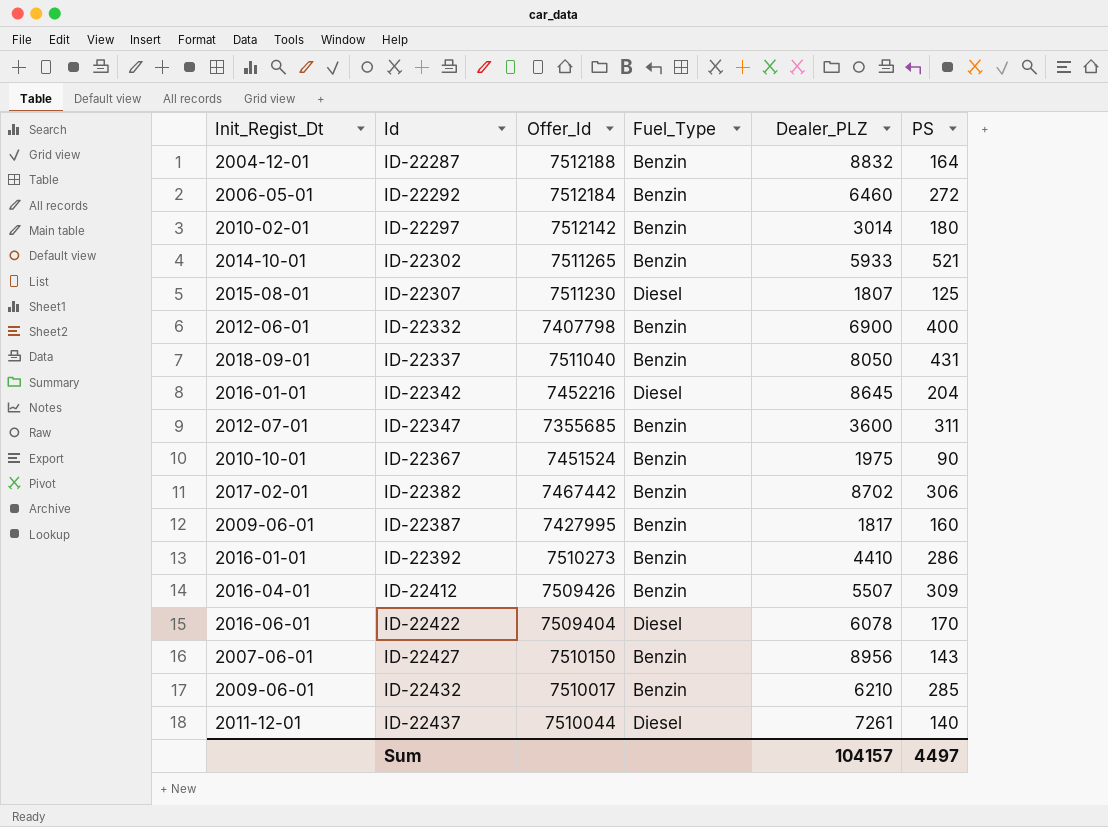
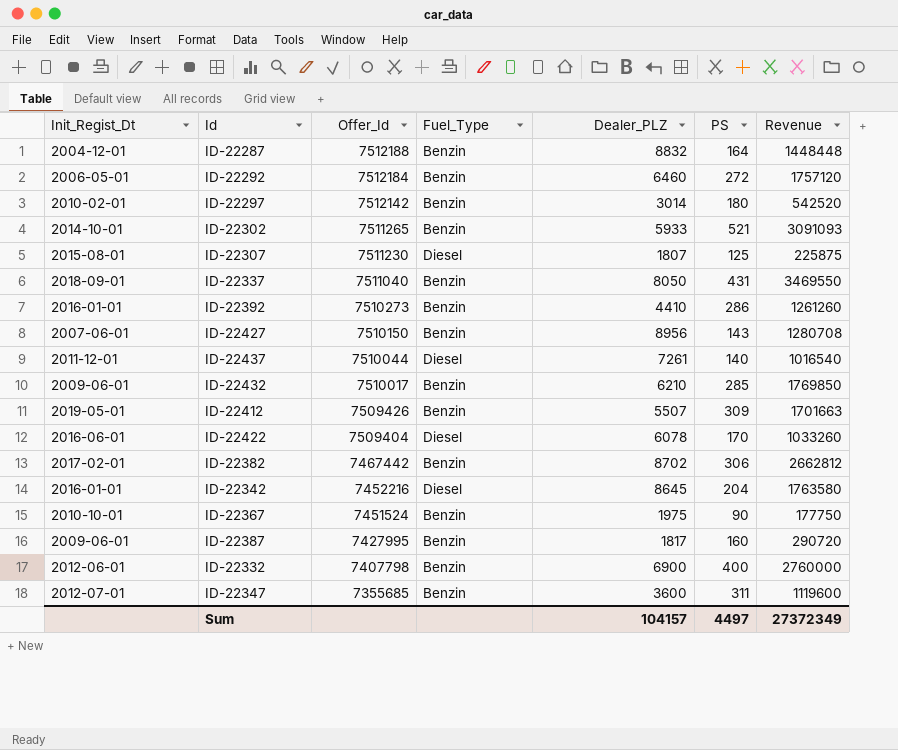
row order: Id ascending -> Offer_Id descending
column Revenue | formula: none -> [Dealer_PLZ] * [PS]
ID-22412 | Init_Regist_Dt: 2016-04-01 -> 2019-05-01

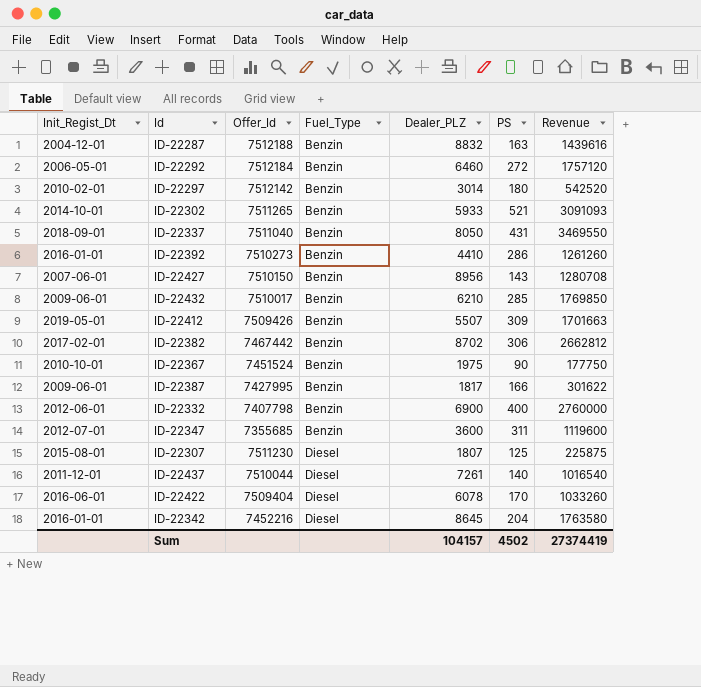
row order: Offer_Id descending -> Fuel_Type ascending
ID-22287 | PS: 164 -> 163
ID-22287 | Revenue: 1448448 -> 1439616
ID-22387 | PS: 160 -> 166
ID-22387 | Revenue: 290720 -> 301622
Sum | PS: 4497 -> 4502
Sum | Revenue: 27372349 -> 27374419

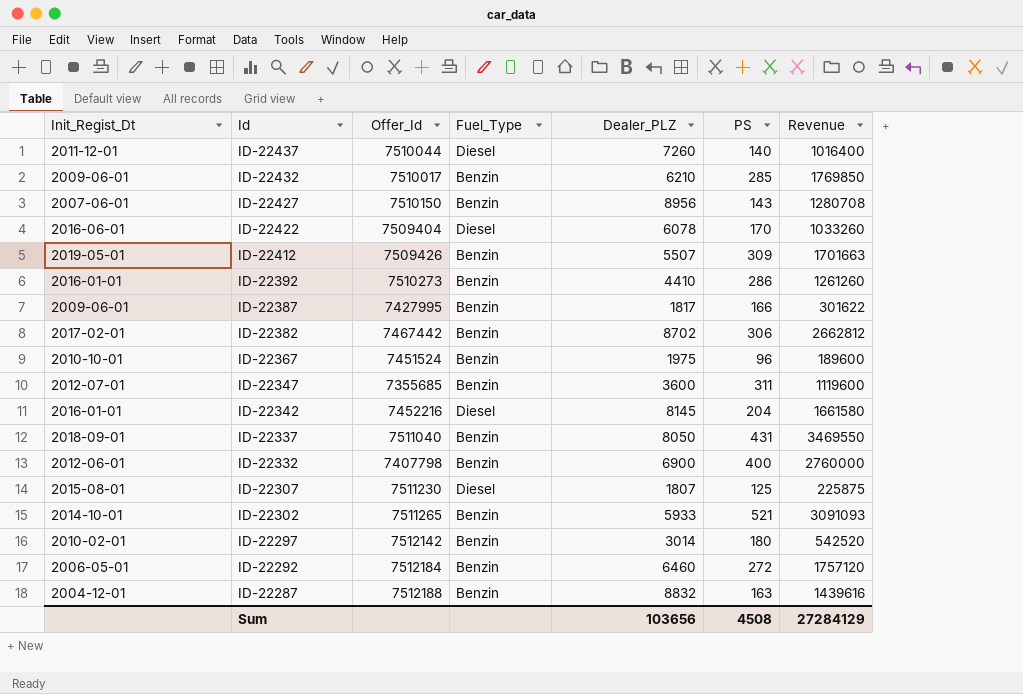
row order: Fuel_Type ascending -> Id descending
ID-22437 | Dealer_PLZ: 7261 -> 7260
ID-22437 | Revenue: 1016540 -> 1016400
ID-22367 | PS: 90 -> 96
ID-22367 | Revenue: 177750 -> 189600
ID-22342 | Dealer_PLZ: 8645 -> 8145
ID-22342 | Revenue: 1763580 -> 1661580
Sum | Dealer_PLZ: 104157 -> 103656
Sum | PS: 4502 -> 4508
Sum | Revenue: 27374419 -> 27284129

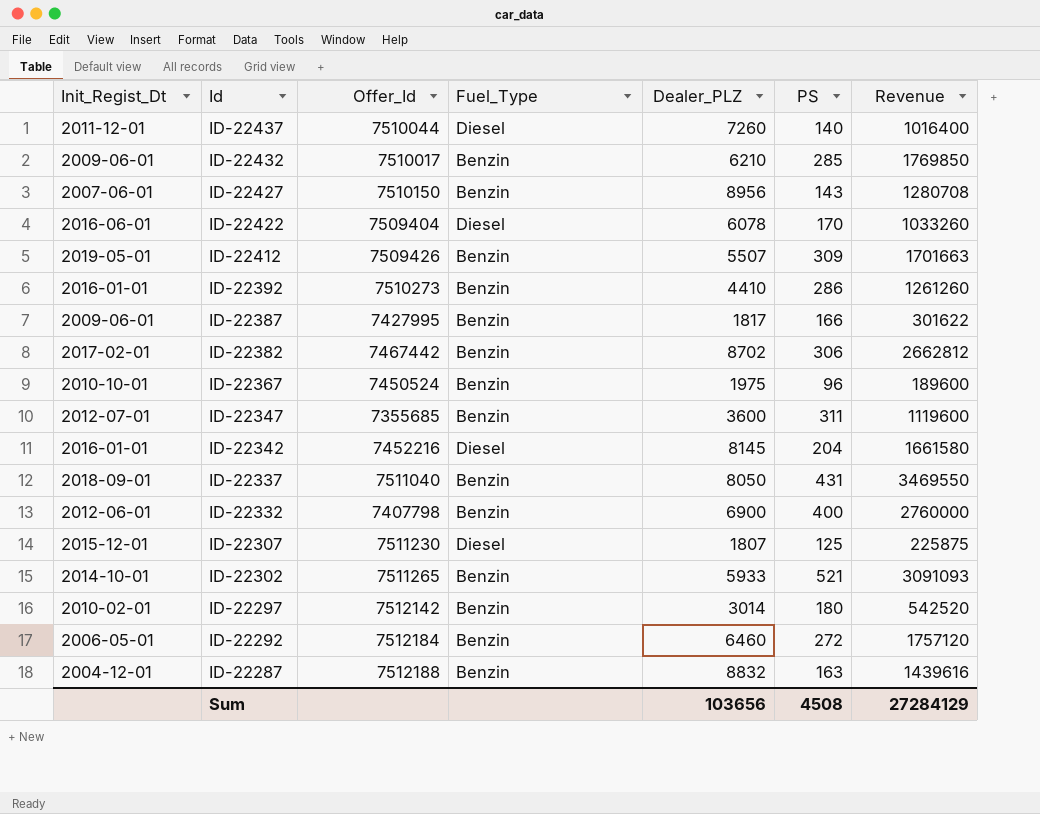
ID-22367 | Offer_Id: 7451524 -> 7450524
ID-22307 | Init_Regist_Dt: 2015-08-01 -> 2015-12-01

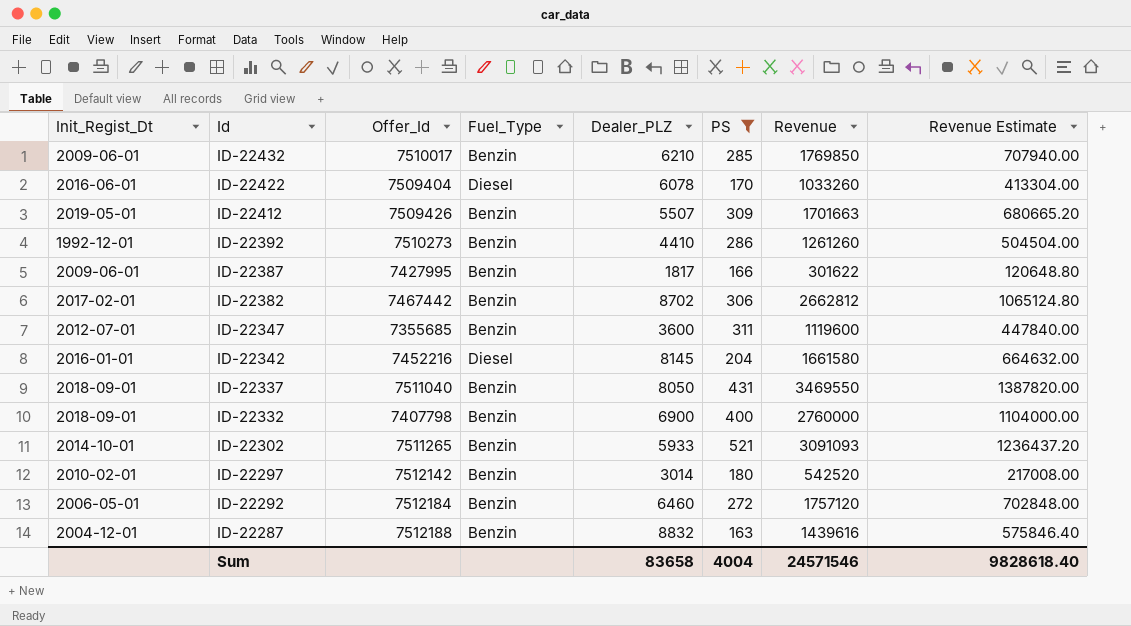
filter: none -> PS >= 163
column Revenue Estimate | formula: none -> [Revenue] * 0.4
ID-22392 | Init_Regist_Dt: 2016-01-01 -> 1992-12-01
ID-22332 | Init_Regist_Dt: 2012-06-01 -> 2018-09-01
Sum | Dealer_PLZ: 103656 -> 83658
Sum | PS: 4508 -> 4004
Sum | Revenue: 27284129 -> 24571546

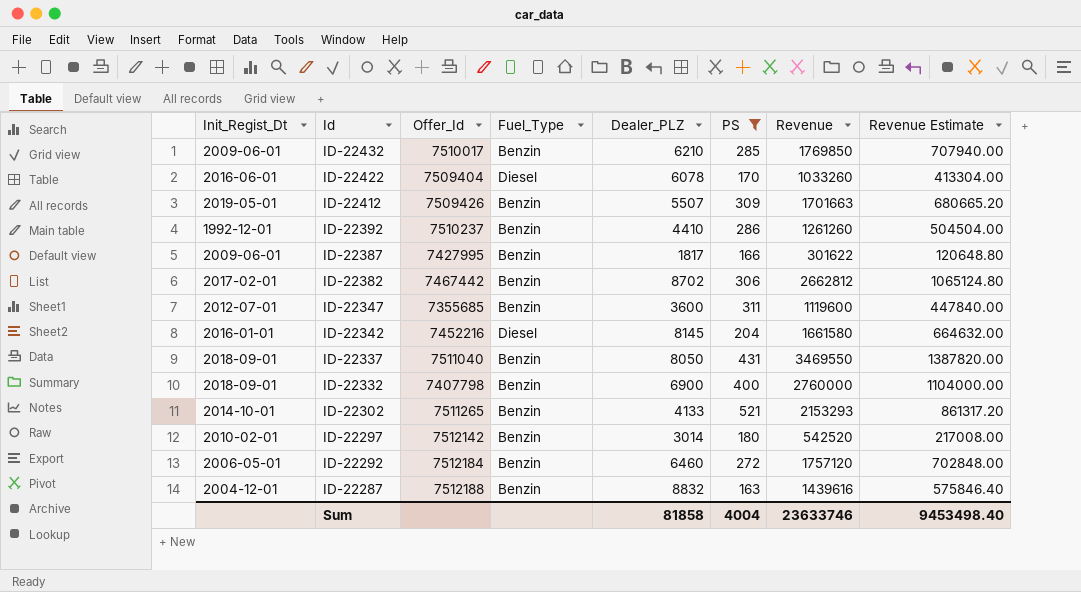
ID-22392 | Offer_Id: 7510273 -> 7510237
ID-22302 | Dealer_PLZ: 5933 -> 4133
ID-22302 | Revenue: 3091093 -> 2153293
ID-22302 | Revenue Estimate: 1236437.20 -> 861317.20
Sum | Dealer_PLZ: 83658 -> 81858
Sum | Revenue: 24571546 -> 23633746
Sum | Revenue Estimate: 9828618.40 -> 9453498.40

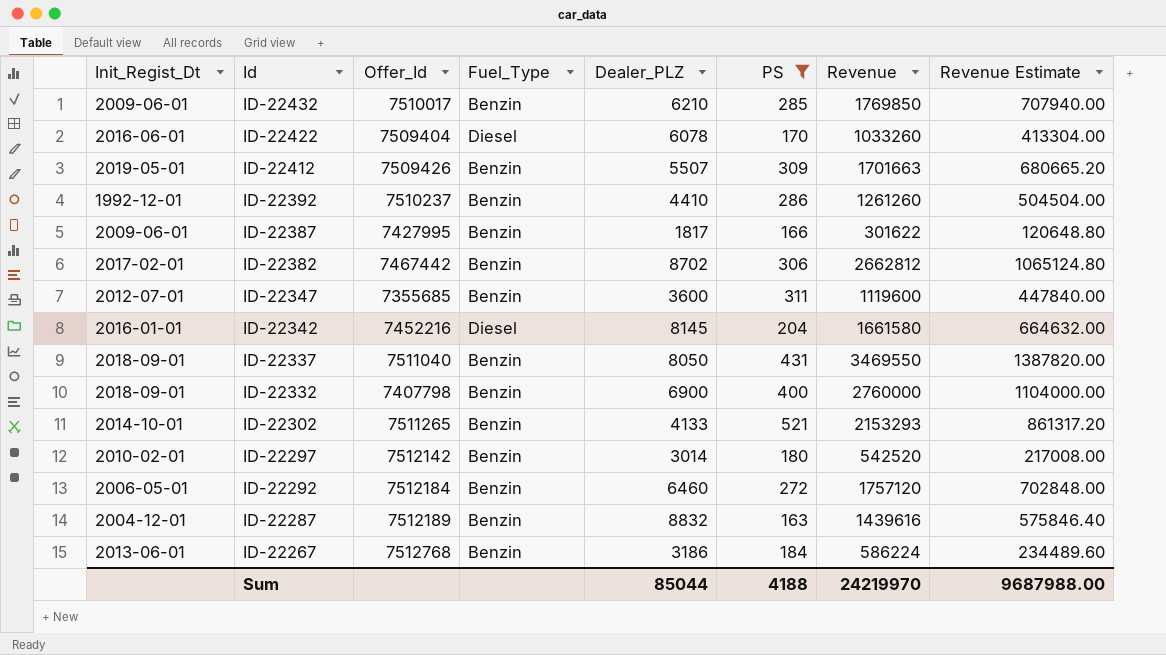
ID-22287 | Offer_Id: 7512188 -> 7512189
row ID-22267: none -> 2013-06-01 | 7512768 | Benzin | 3186 | 184 | 586224 | 234489.60
Sum | Dealer_PLZ: 81858 -> 85044
Sum | PS: 4004 -> 4188
Sum | Revenue: 23633746 -> 24219970
Sum | Revenue Estimate: 9453498.40 -> 9687988.00

